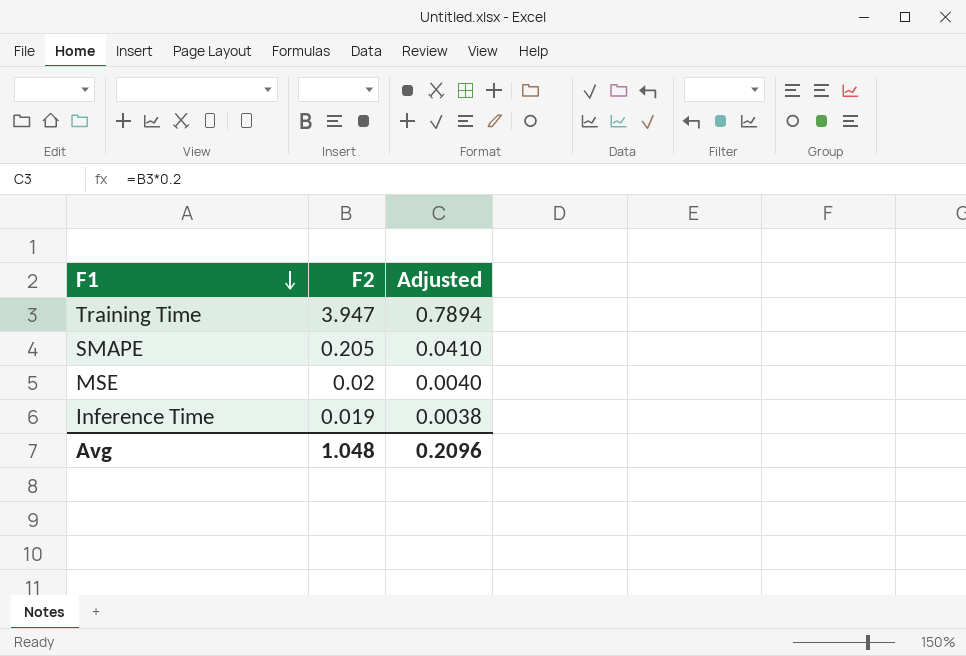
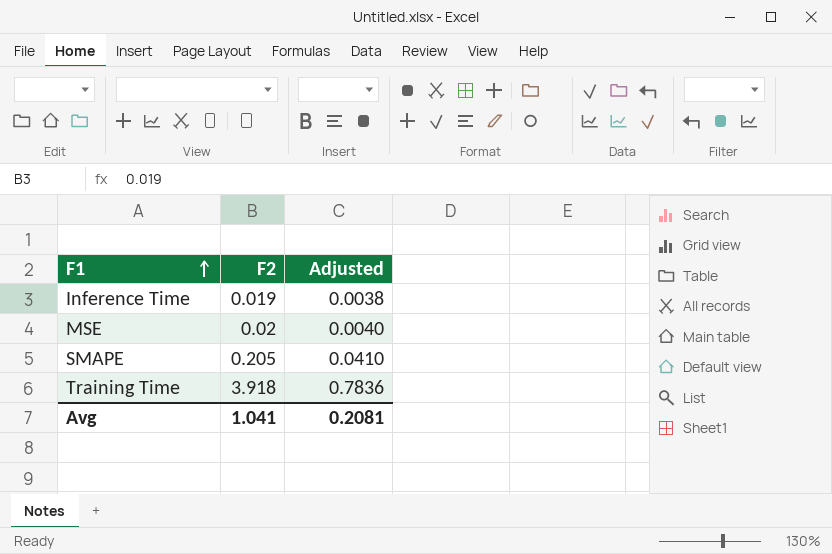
row order: F1 descending -> F1 ascending
Training Time | F2: 3.947 -> 3.918
Training Time | Adjusted: 0.7894 -> 0.7836
Avg | F2: 1.048 -> 1.041
Avg | Adjusted: 0.2096 -> 0.2081

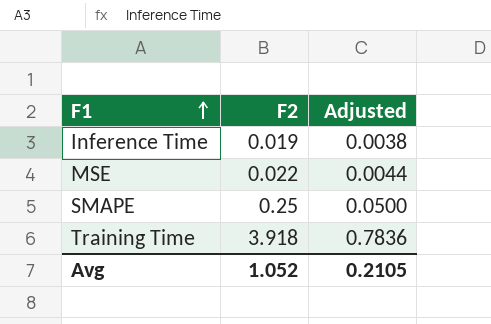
MSE | F2: 0.02 -> 0.022
MSE | Adjusted: 0.0040 -> 0.0044
SMAPE | F2: 0.205 -> 0.25
SMAPE | Adjusted: 0.0410 -> 0.0500
Avg | F2: 1.041 -> 1.052
Avg | Adjusted: 0.2081 -> 0.2105

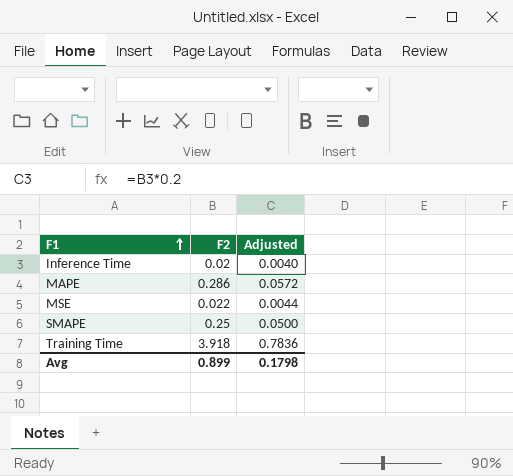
Inference Time | F2: 0.019 -> 0.02
Inference Time | Adjusted: 0.0038 -> 0.0040
row MAPE: none -> 0.286 | 0.0572
Avg | F2: 1.052 -> 0.899
Avg | Adjusted: 0.2105 -> 0.1798

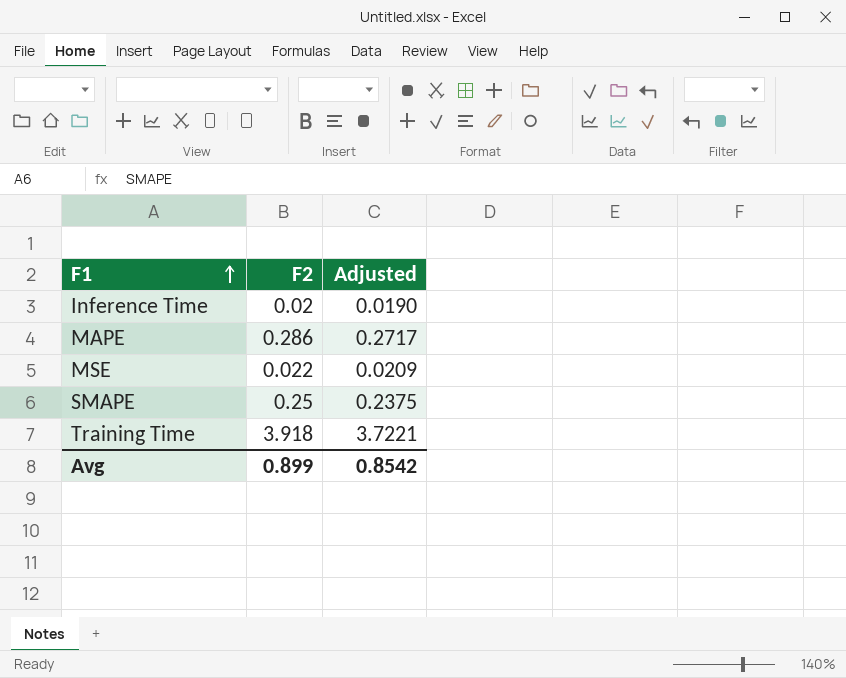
column Adjusted | formula: [F2] * 0.2 -> [F2] * 0.95
Avg | Adjusted: 0.1798 -> 0.8542

